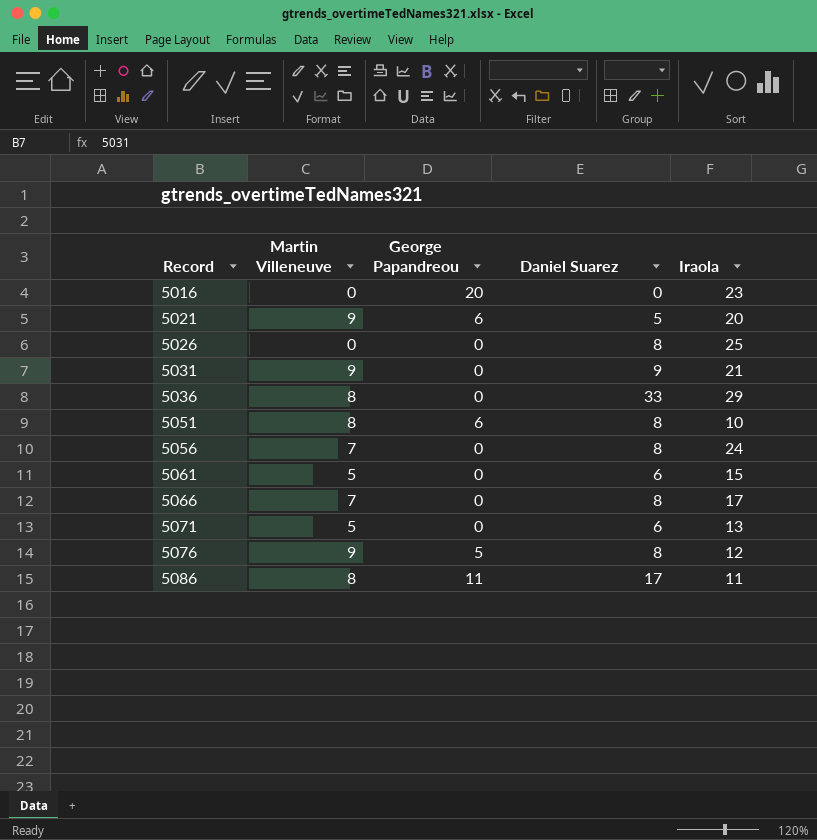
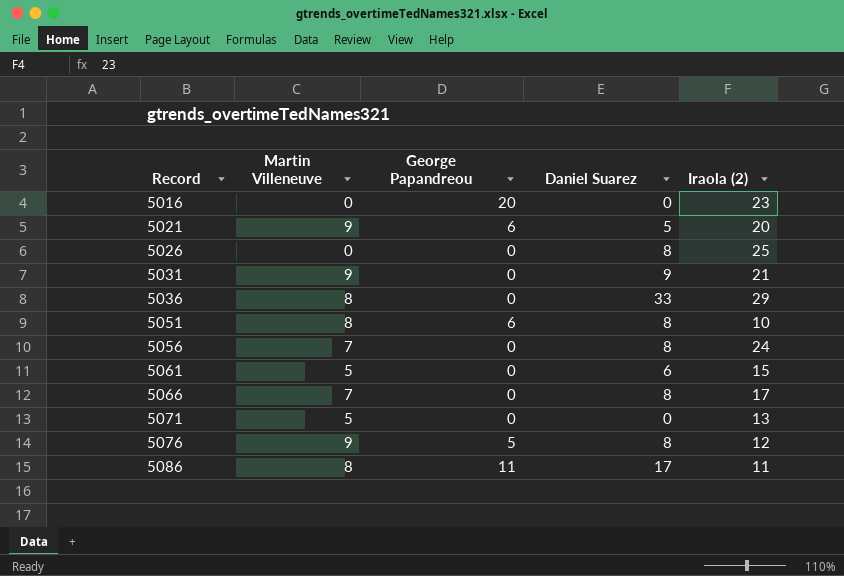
column name: Iraola -> Iraola (2)
5071 | Daniel Suarez: 6 -> 0

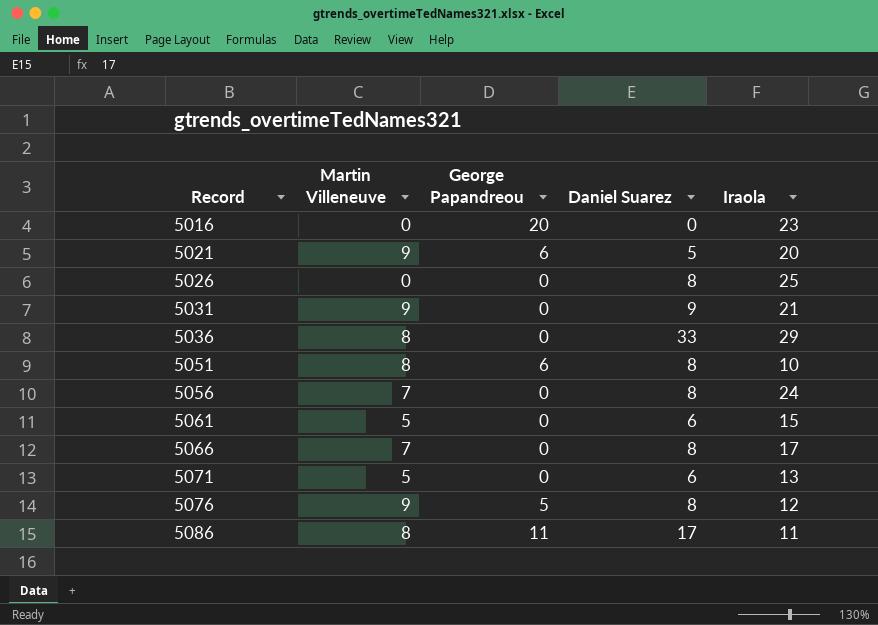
column name: Iraola (2) -> Iraola
5071 | Daniel Suarez: 0 -> 6

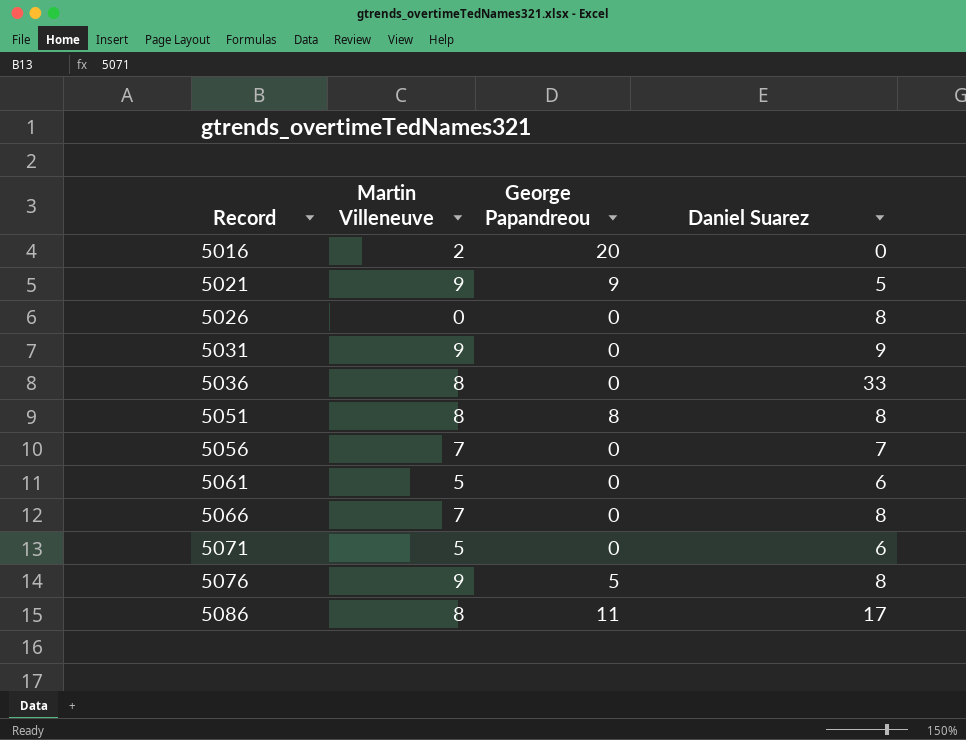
column Iraola | position: 5 -> none
5016 | Martin Villeneuve: 0 -> 2
5021 | George Papandreou: 6 -> 9
5051 | George Papandreou: 6 -> 8
5056 | Daniel Suarez: 8 -> 7

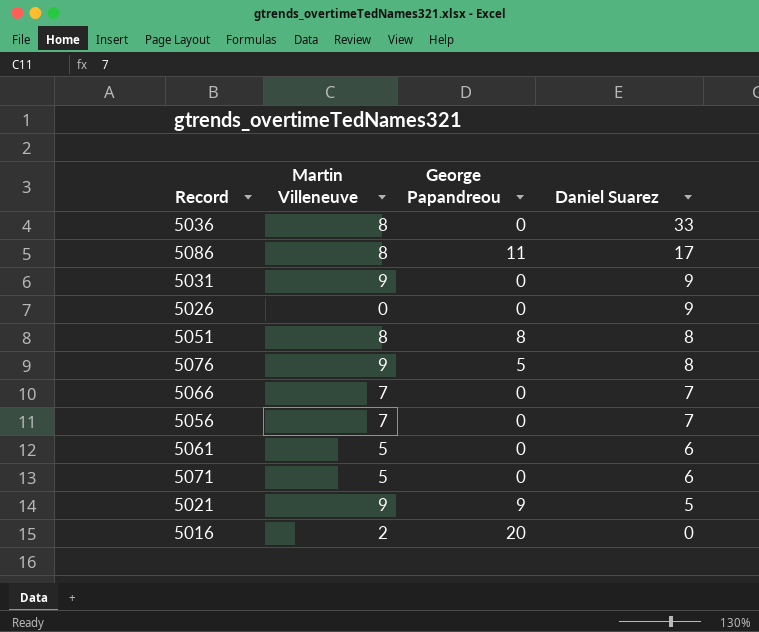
row order: Record ascending -> Daniel Suarez descending
5026 | Daniel Suarez: 8 -> 9
5066 | Daniel Suarez: 8 -> 7

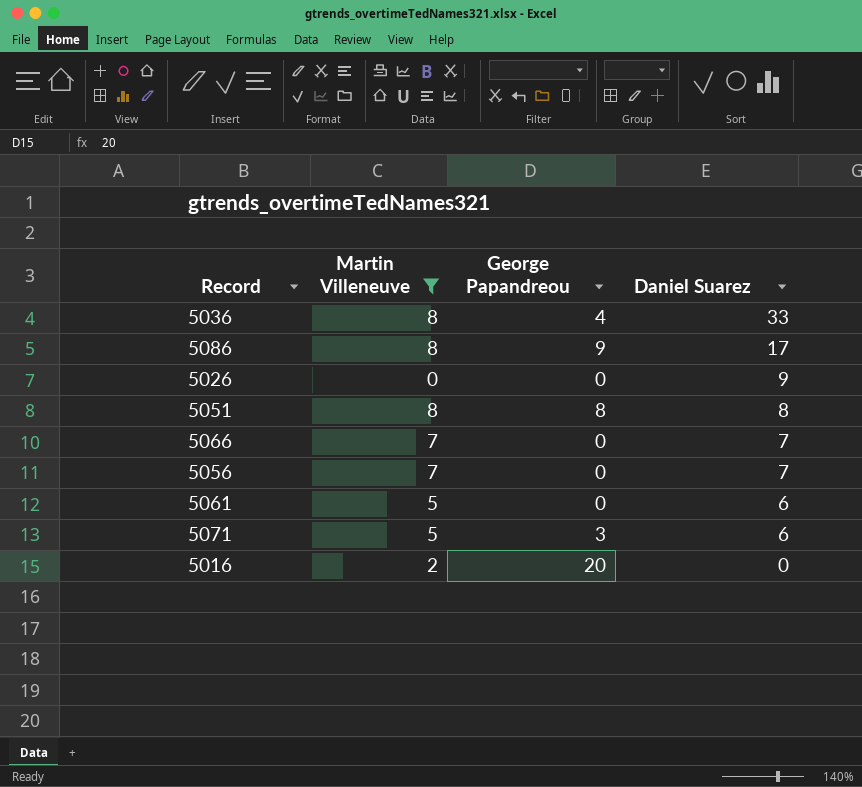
filter: none -> Martin Villeneuve != 9
5036 | George Papandreou: 0 -> 4
5086 | George Papandreou: 11 -> 9
5071 | George Papandreou: 0 -> 3

